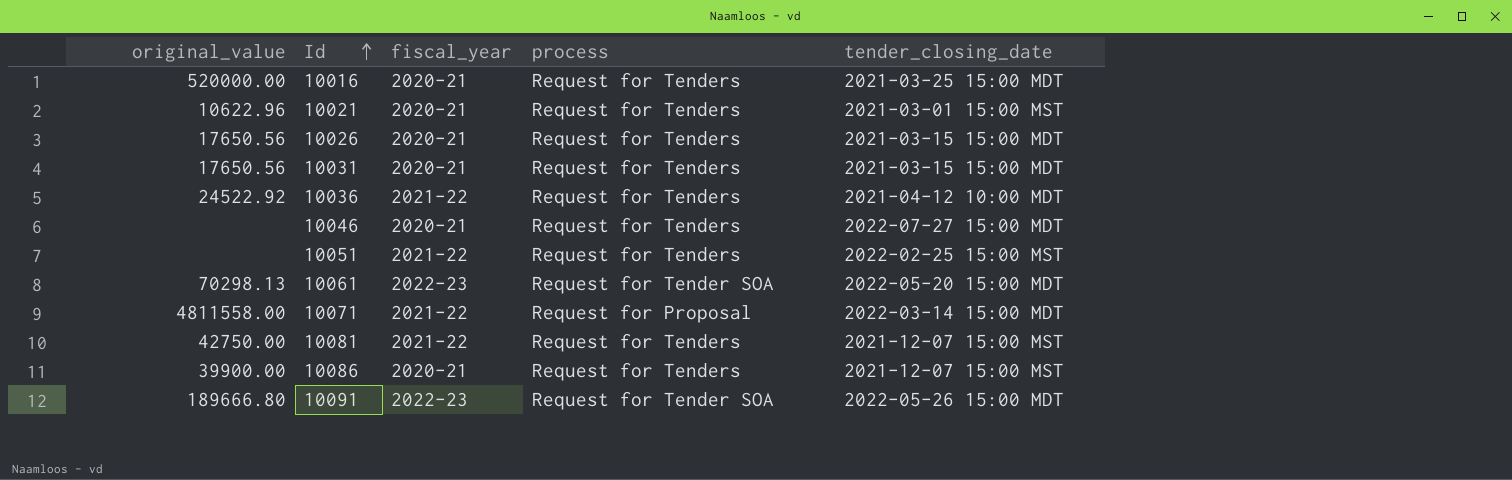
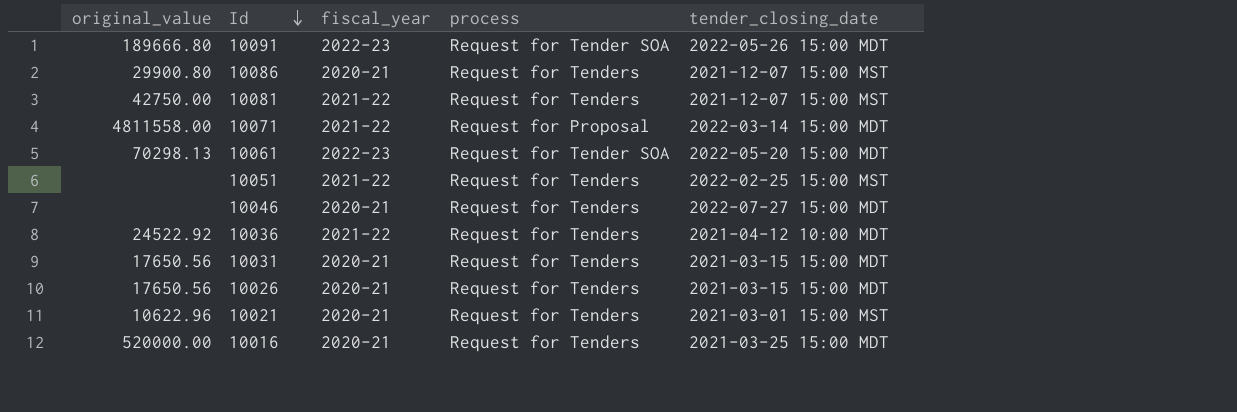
row order: Id ascending -> Id descending
10086 | original_value: 39900.00 -> 29900.80

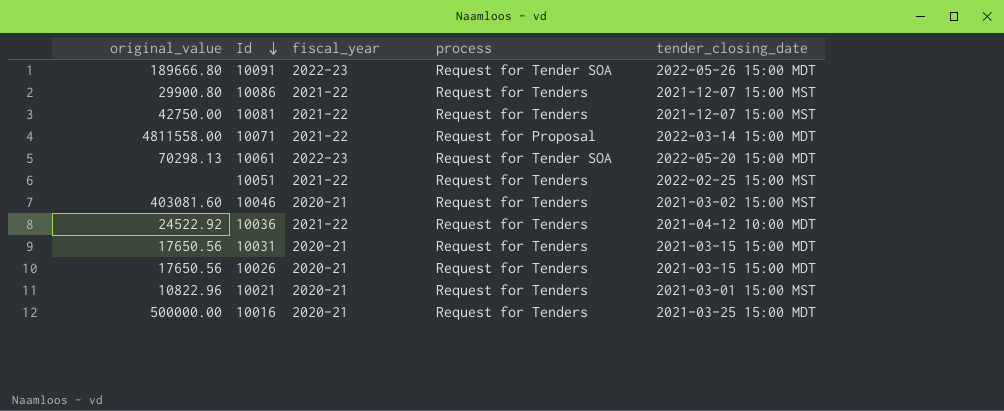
10086 | fiscal_year: 2020-21 -> 2021-22
10046 | original_value: none -> 403081.60
10046 | tender_closing_date: 2022-07-27 15:00 MDT -> 2021-03-02 15:00 MST
10021 | original_value: 10622.96 -> 10822.96
10016 | original_value: 520000.00 -> 500000.00

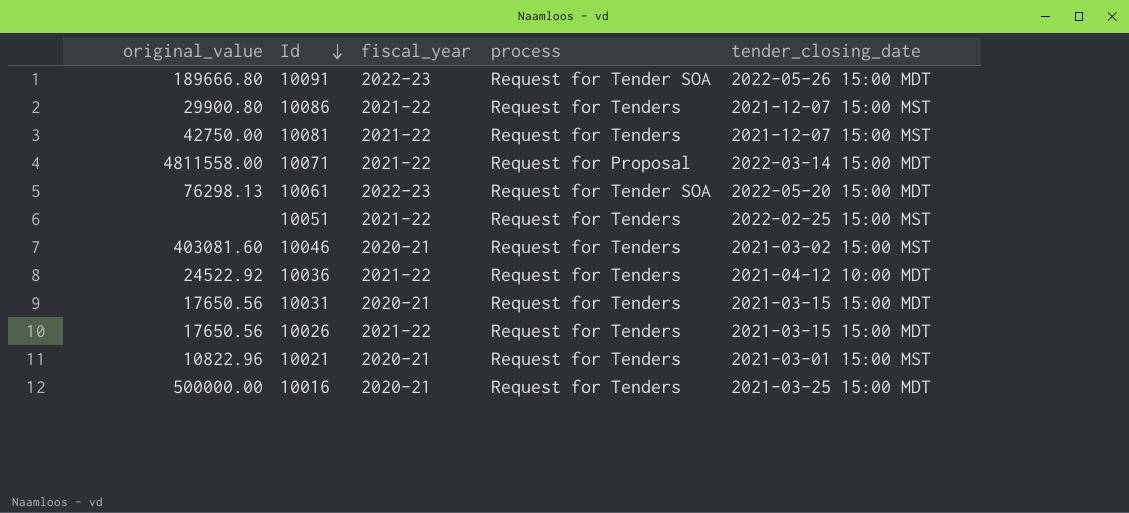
10061 | original_value: 70298.13 -> 76298.13
10026 | fiscal_year: 2020-21 -> 2021-22

